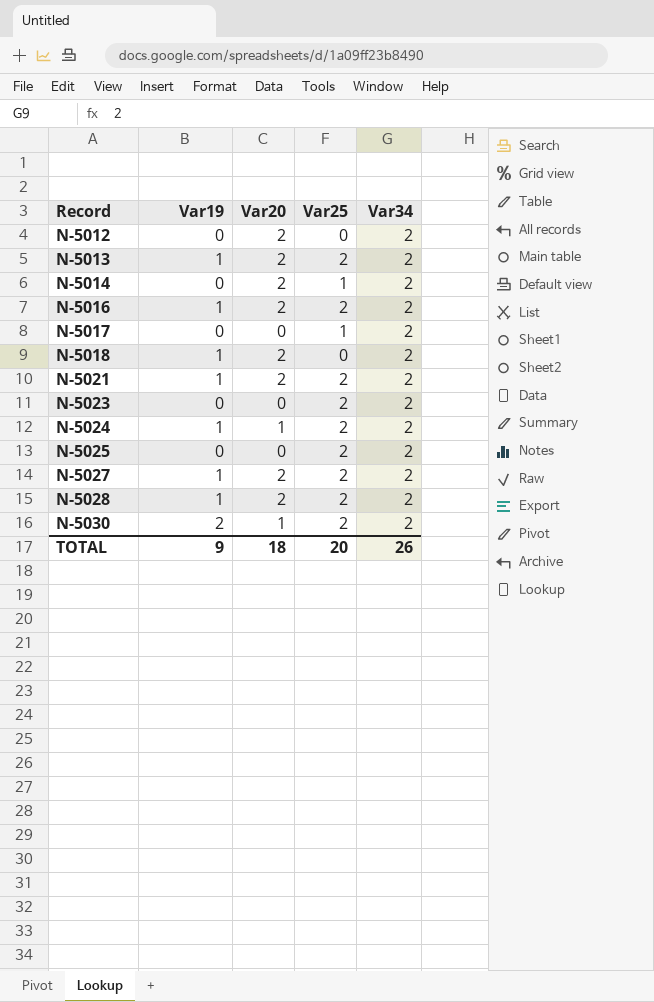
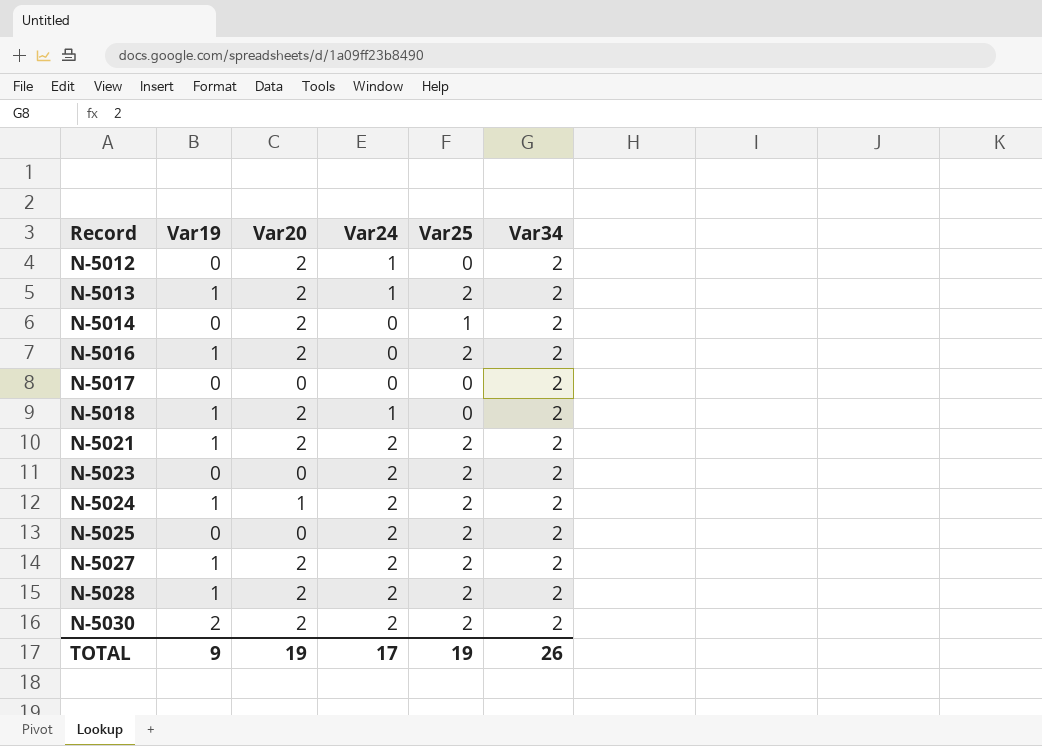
column Var24 | position: none -> 4
N-5017 | Var25: 1 -> 0
N-5030 | Var20: 1 -> 2
TOTAL | Var20: 18 -> 19
TOTAL | Var25: 20 -> 19

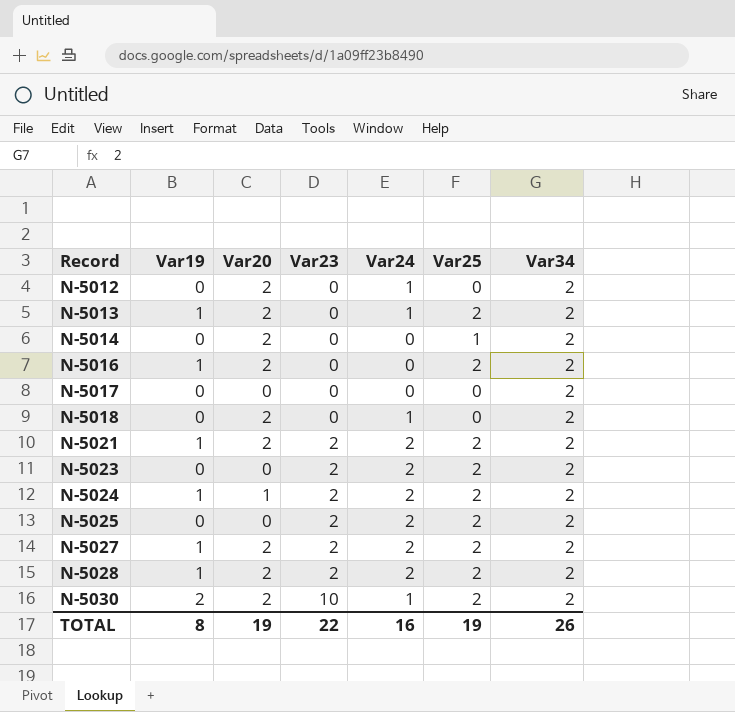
column Var23 | position: none -> 4
N-5018 | Var19: 1 -> 0
N-5030 | Var24: 2 -> 1
TOTAL | Var19: 9 -> 8
TOTAL | Var24: 17 -> 16

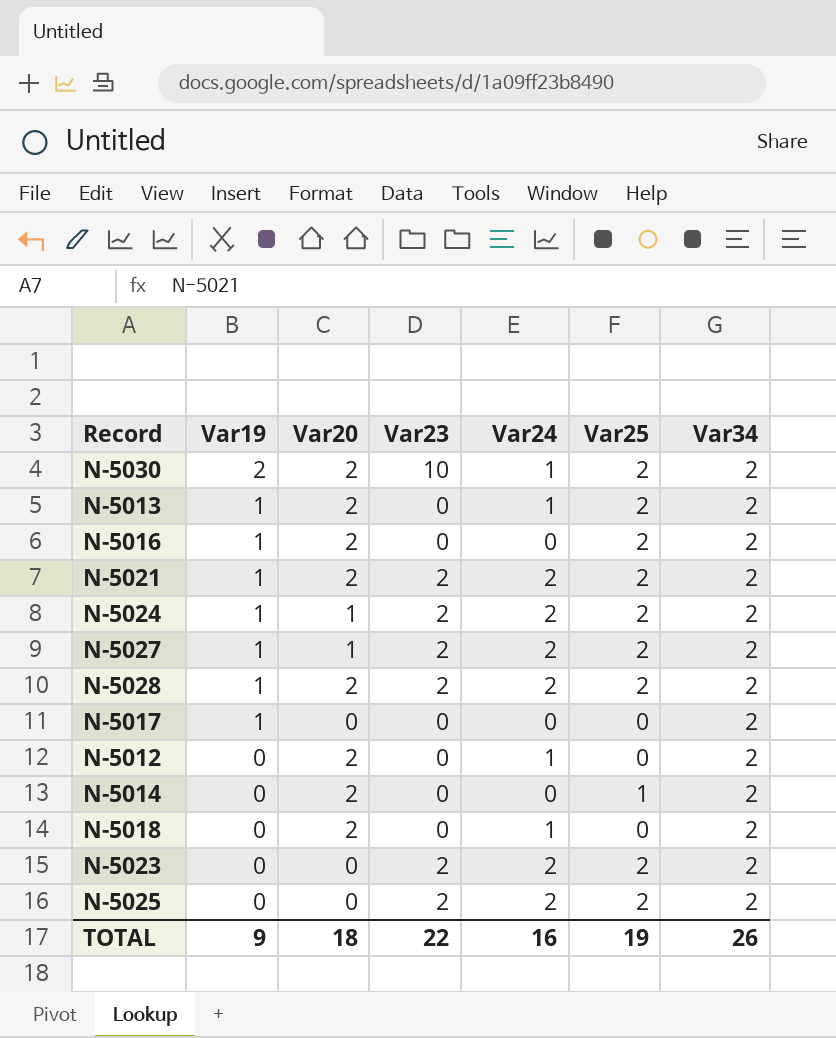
row order: Record ascending -> Var19 descending
N-5027 | Var20: 2 -> 1
N-5017 | Var19: 0 -> 1
TOTAL | Var19: 8 -> 9
TOTAL | Var20: 19 -> 18

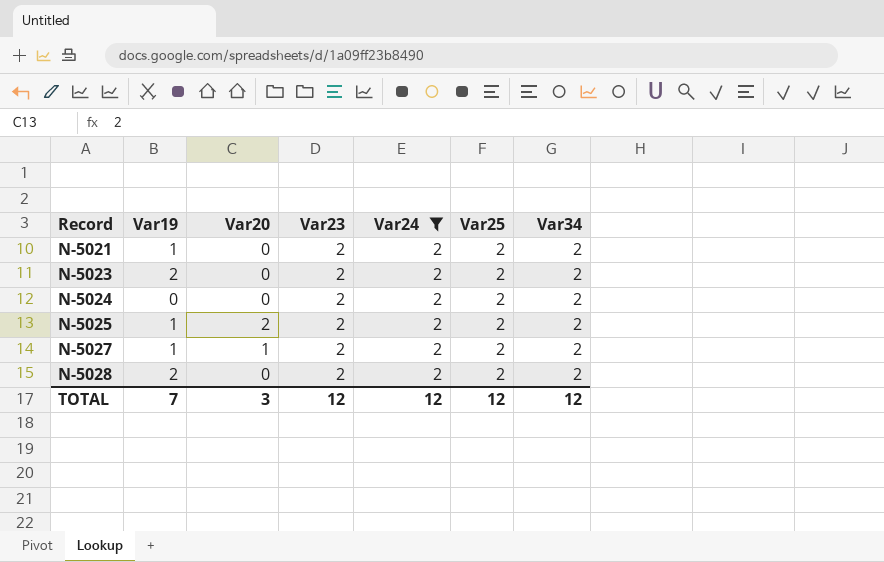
filter: none -> Var24 = 2
row order: Var19 descending -> Record ascending
N-5021 | Var20: 2 -> 0
N-5023 | Var19: 0 -> 2
N-5024 | Var19: 1 -> 0
N-5024 | Var20: 1 -> 0
N-5025 | Var19: 0 -> 1
N-5025 | Var20: 0 -> 2
N-5028 | Var19: 1 -> 2
N-5028 | Var20: 2 -> 0
TOTAL | Var19: 9 -> 7
TOTAL | Var20: 18 -> 3
TOTAL | Var23: 22 -> 12
TOTAL | Var24: 16 -> 12
TOTAL | Var25: 19 -> 12
TOTAL | Var34: 26 -> 12

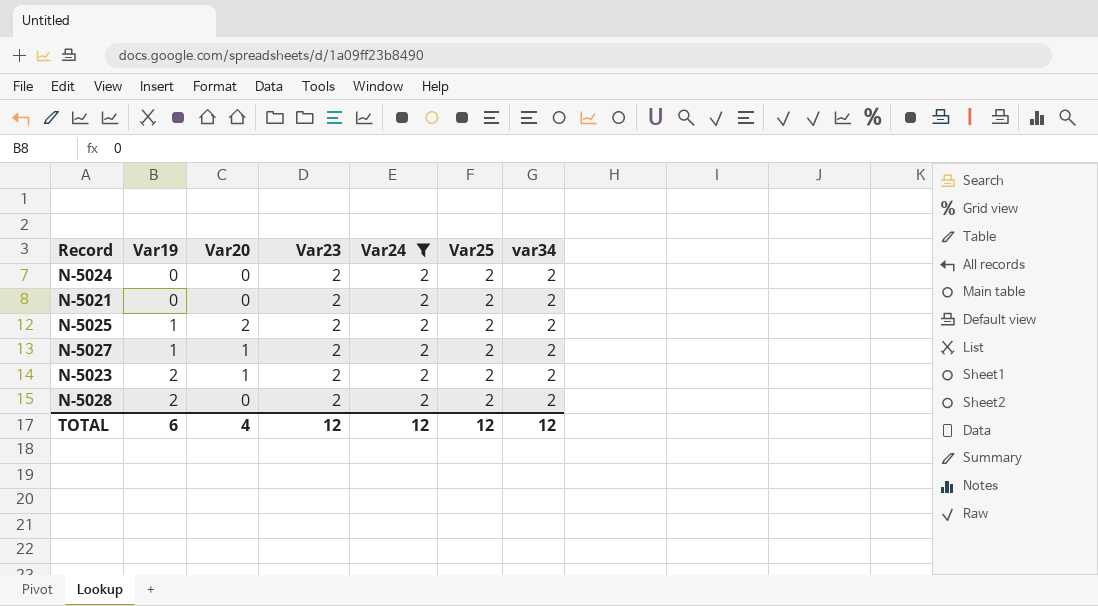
row order: Record ascending -> Var19 ascending
column name: Var34 -> var34
N-5021 | Var19: 1 -> 0
N-5023 | Var20: 0 -> 1
TOTAL | Var19: 7 -> 6
TOTAL | Var20: 3 -> 4

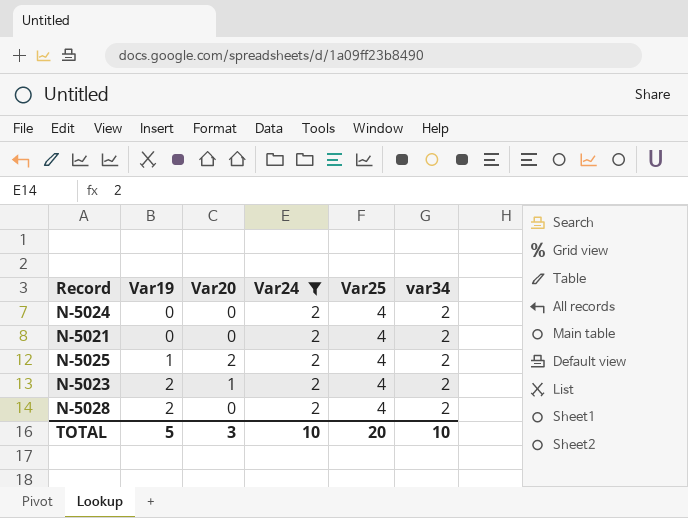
column Var23 | position: 4 -> none
row N-5027: 1 | 1 | 2 | 2 | 2 | 2 -> none
N-5024 | Var25: 2 -> 4
N-5021 | Var25: 2 -> 4
N-5025 | Var25: 2 -> 4
N-5023 | Var25: 2 -> 4
N-5028 | Var25: 2 -> 4
TOTAL | Var19: 6 -> 5
TOTAL | Var20: 4 -> 3
TOTAL | Var24: 12 -> 10
TOTAL | Var25: 12 -> 20
TOTAL | var34: 12 -> 10

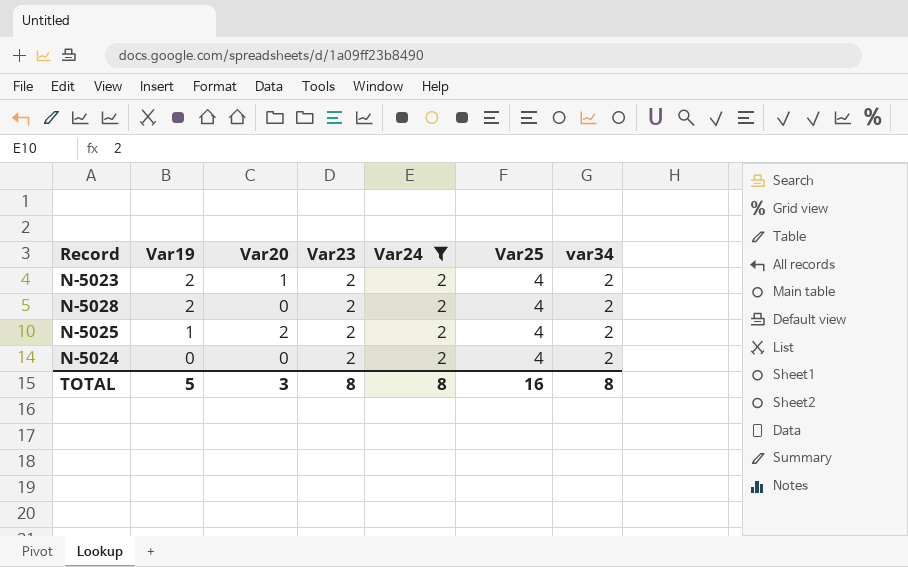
row order: Var19 ascending -> Var19 descending
column Var23 | position: none -> 4
row N-5021: 0 | 0 | 2 | 4 | 2 -> none
TOTAL | Var24: 10 -> 8
TOTAL | Var25: 20 -> 16
TOTAL | var34: 10 -> 8

